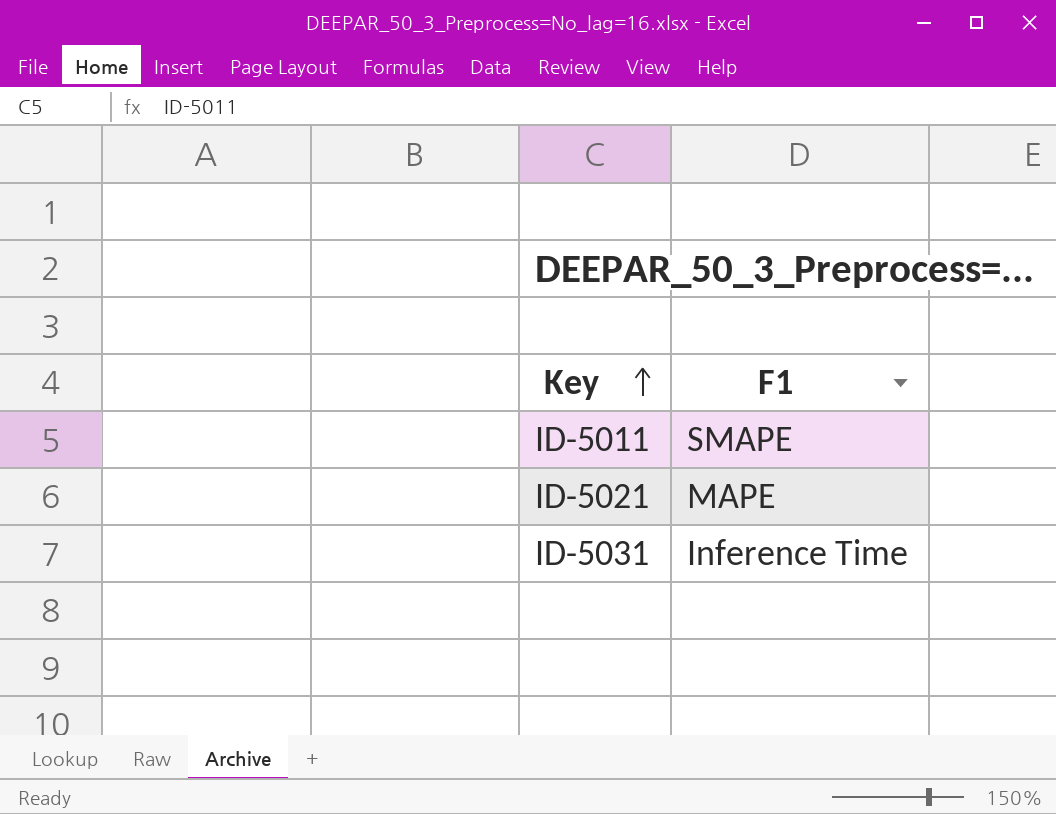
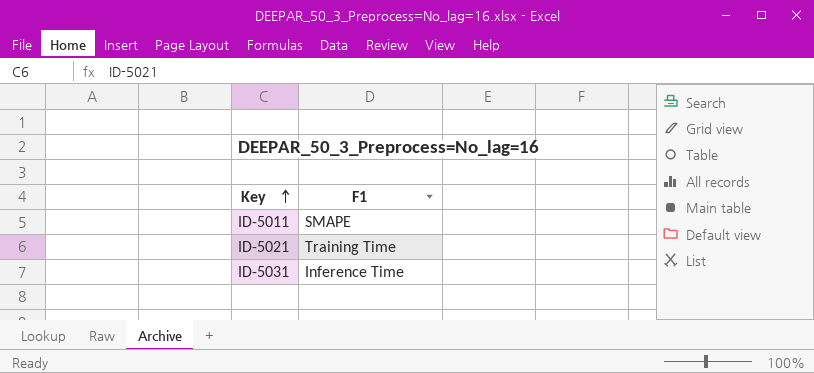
ID-5021 | F1: MAPE -> Training Time

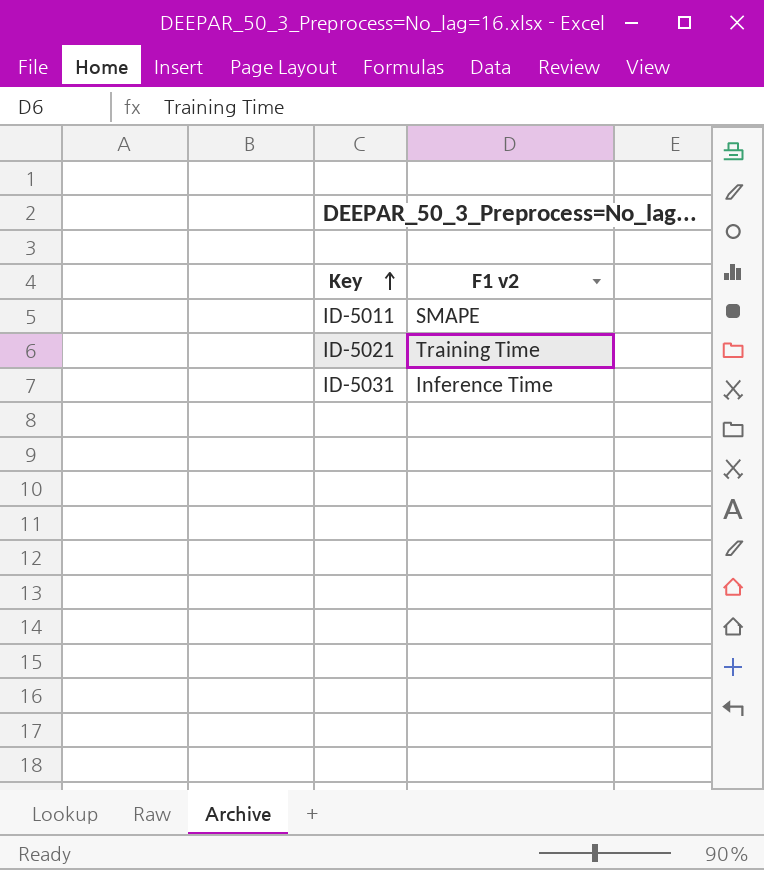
column name: F1 -> F1 v2

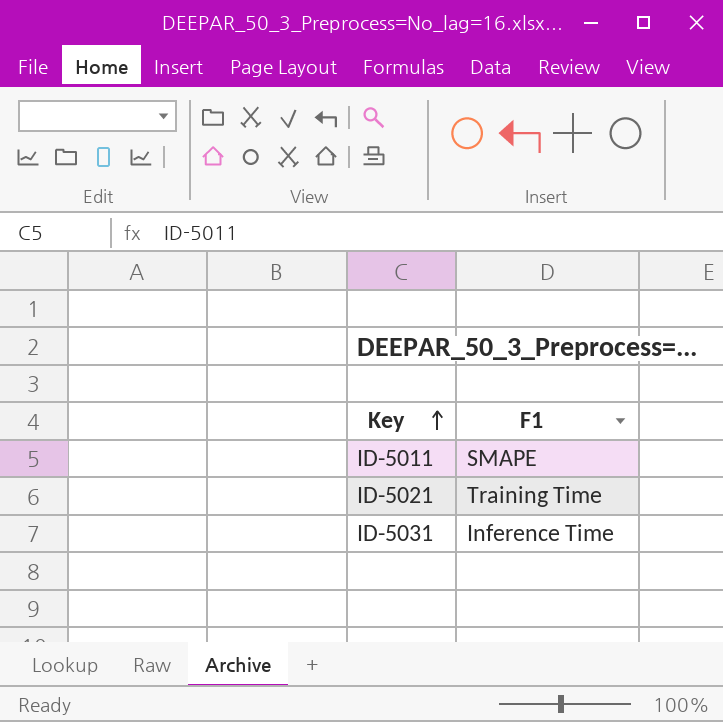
column name: F1 v2 -> F1

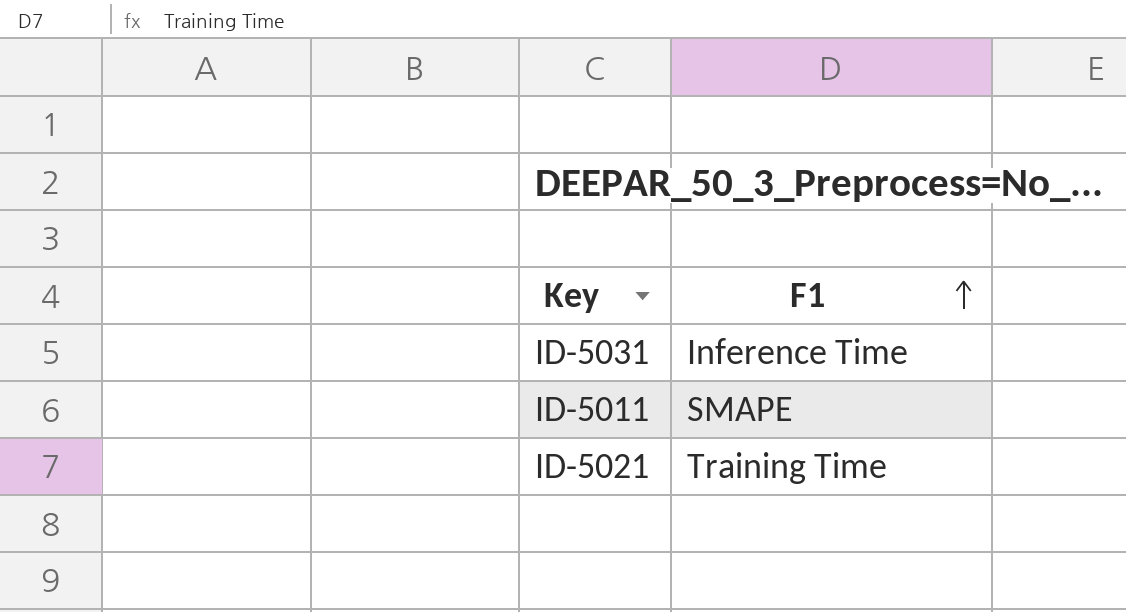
row order: Key ascending -> F1 ascending

